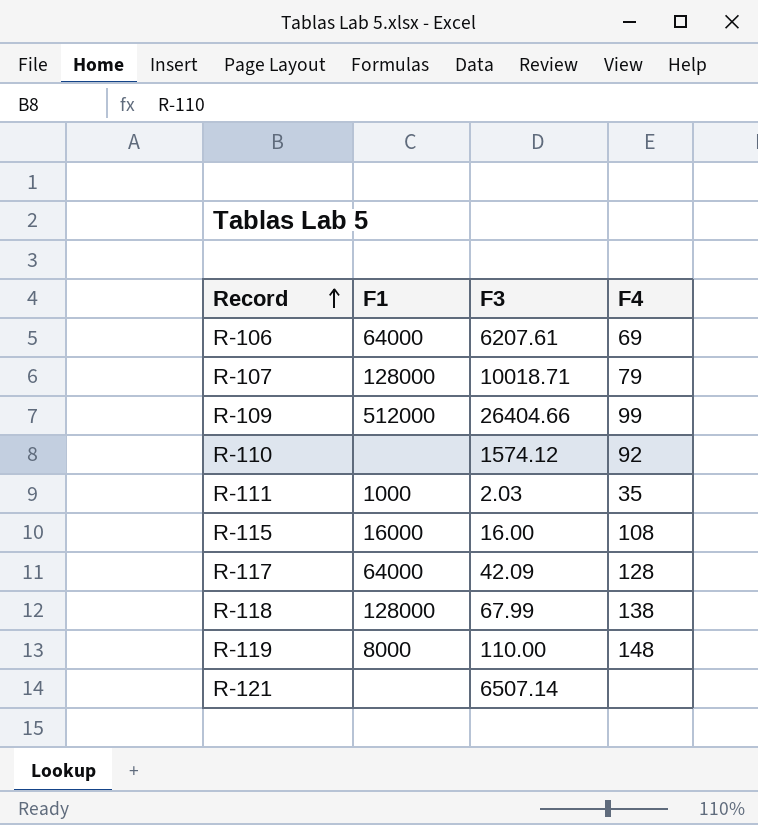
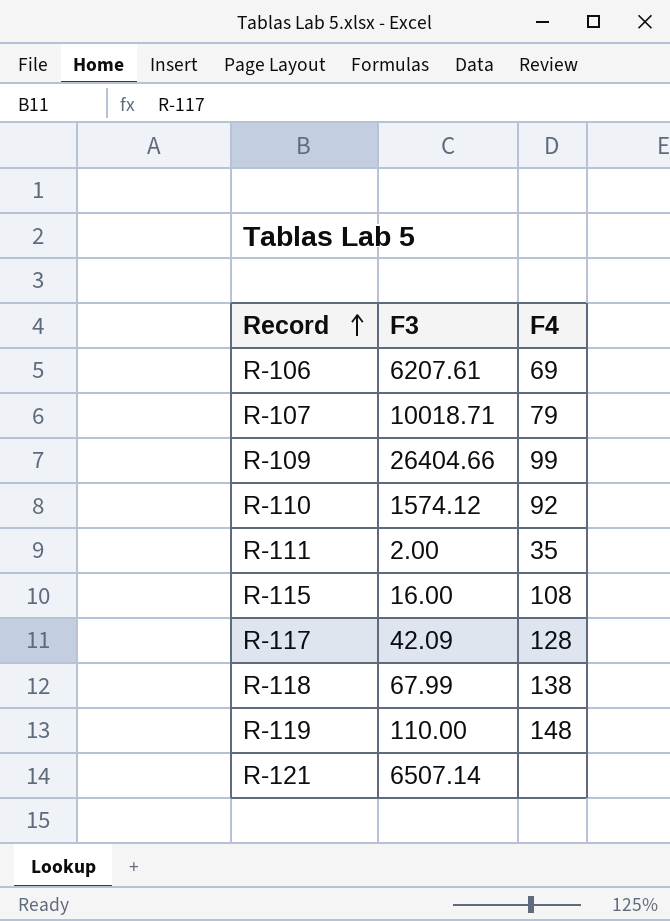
column F1 | position: 2 -> none
R-111 | F3: 2.03 -> 2.00

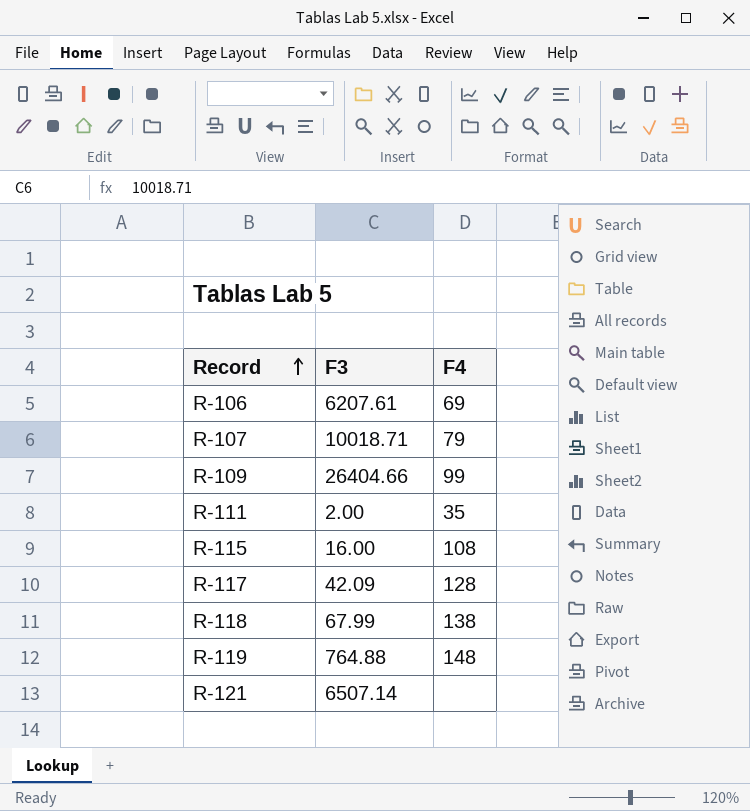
row R-110: 1574.12 | 92 -> none
R-119 | F3: 110.00 -> 764.88

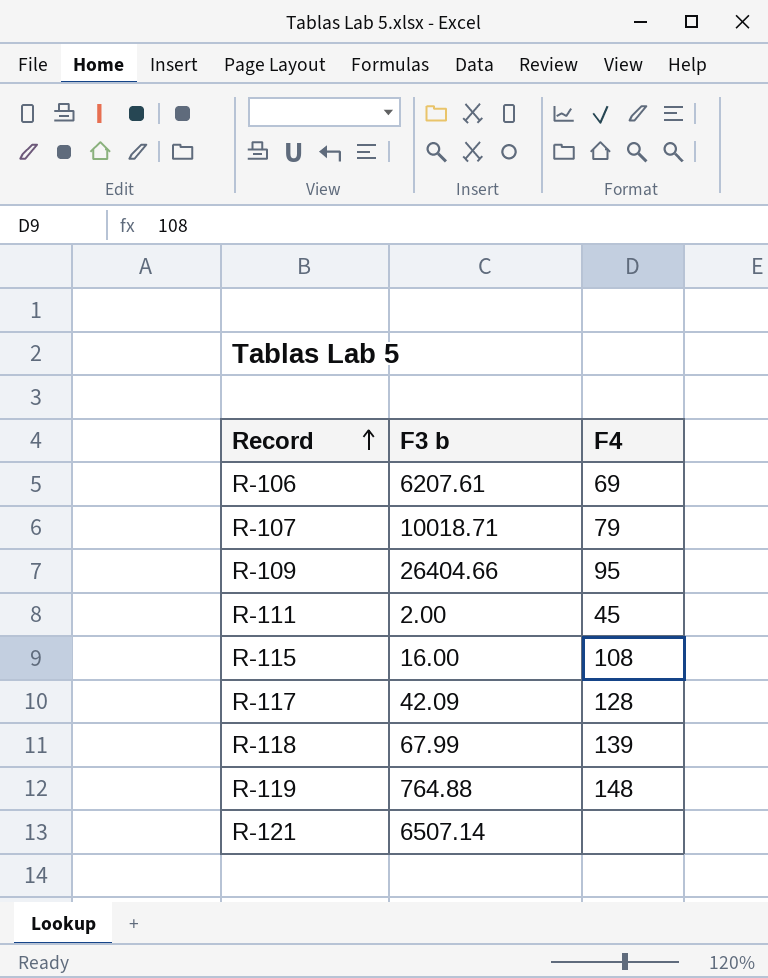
column name: F3 -> F3 b
R-109 | F4: 99 -> 95
R-111 | F4: 35 -> 45
R-118 | F4: 138 -> 139

